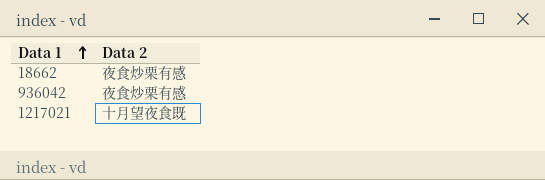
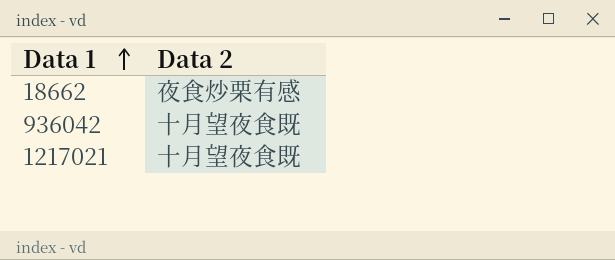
936042 | Data 2: 夜食炒栗有感 -> 十月望夜食既

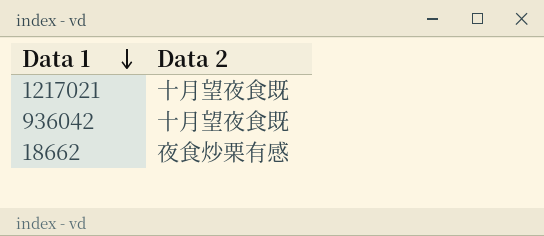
row order: Data 1 ascending -> Data 1 descending

